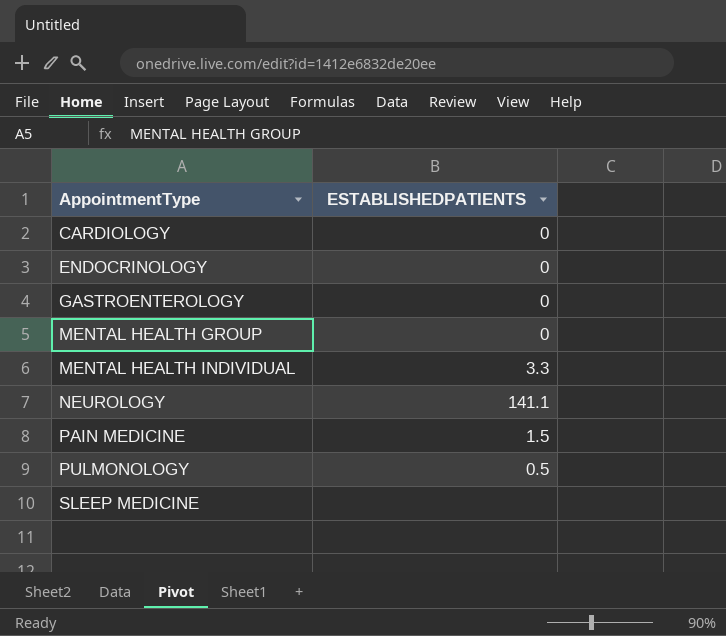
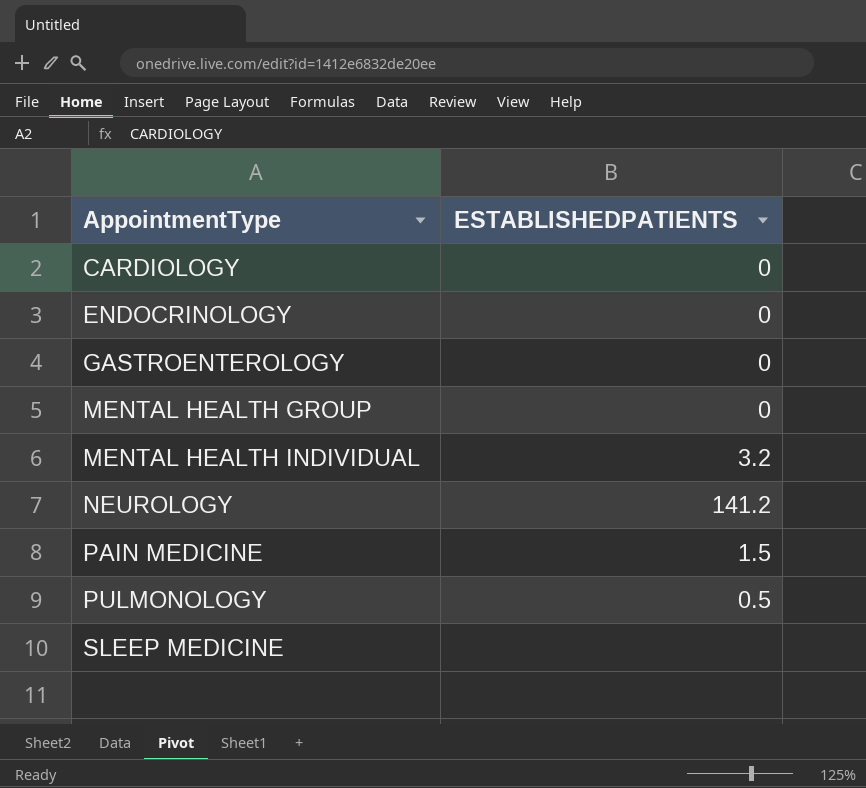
MENTAL HEALTH INDIVIDUAL | ESTABLISHEDPATIENTS: 3.3 -> 3.2
NEUROLOGY | ESTABLISHEDPATIENTS: 141.1 -> 141.2

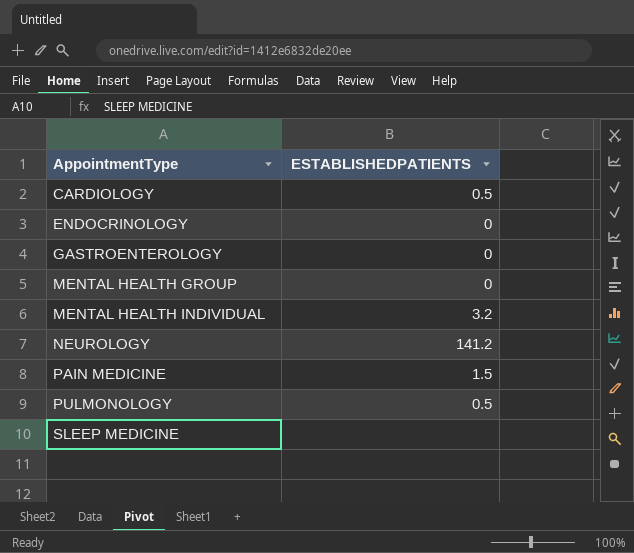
CARDIOLOGY | ESTABLISHEDPATIENTS: 0 -> 0.5

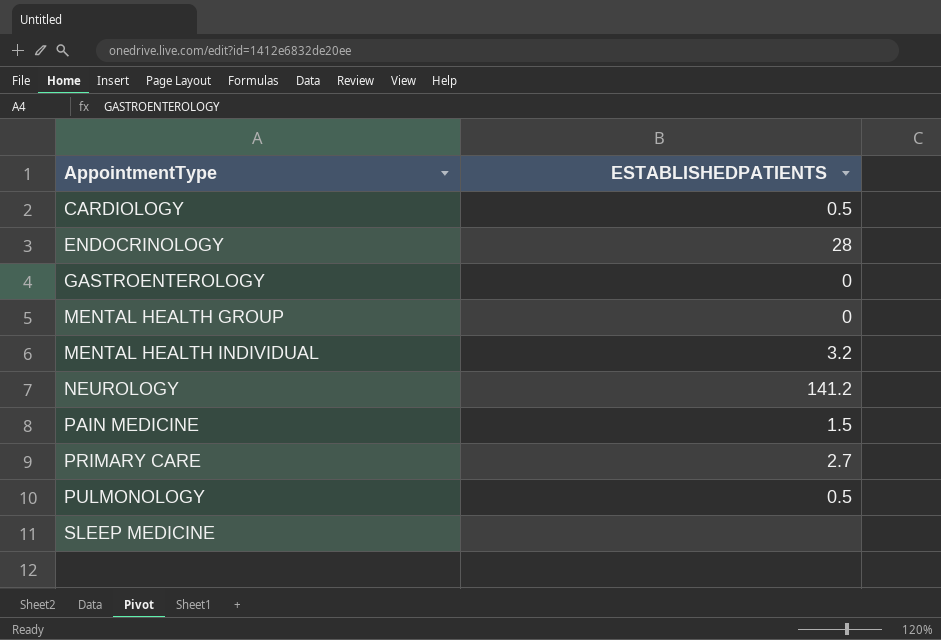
ENDOCRINOLOGY | ESTABLISHEDPATIENTS: 0 -> 28
row PRIMARY CARE: none -> 2.7

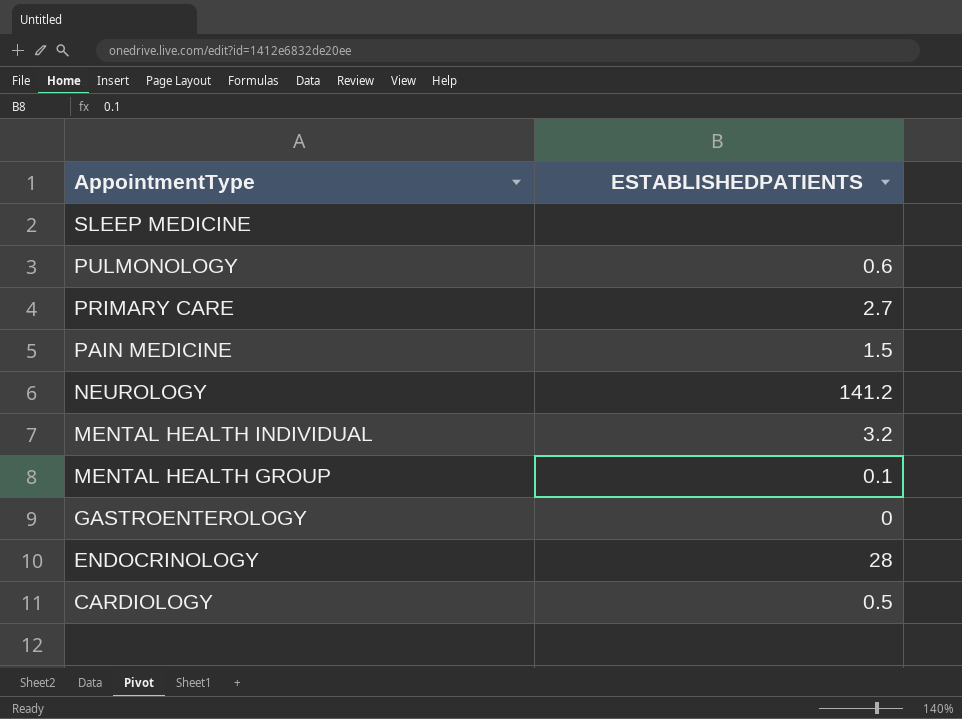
row order: AppointmentType ascending -> AppointmentType descending
PULMONOLOGY | ESTABLISHEDPATIENTS: 0.5 -> 0.6
MENTAL HEALTH GROUP | ESTABLISHEDPATIENTS: 0 -> 0.1

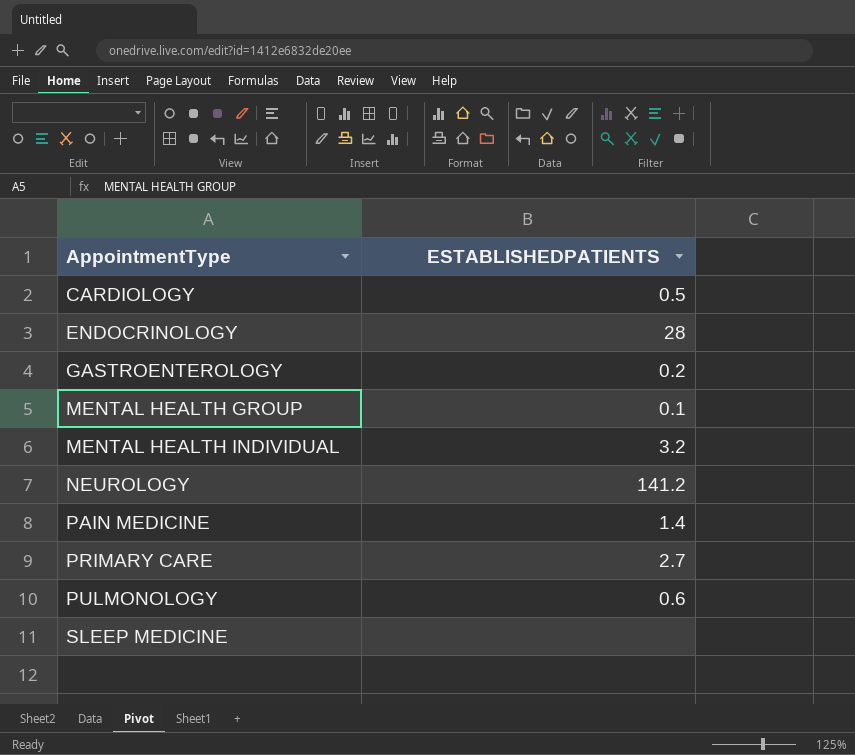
row order: AppointmentType descending -> AppointmentType ascending
GASTROENTEROLOGY | ESTABLISHEDPATIENTS: 0 -> 0.2
PAIN MEDICINE | ESTABLISHEDPATIENTS: 1.5 -> 1.4

